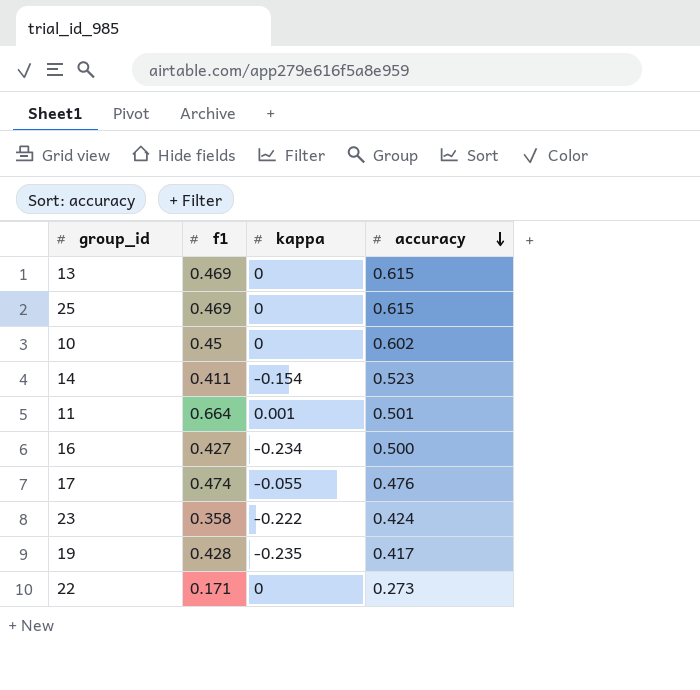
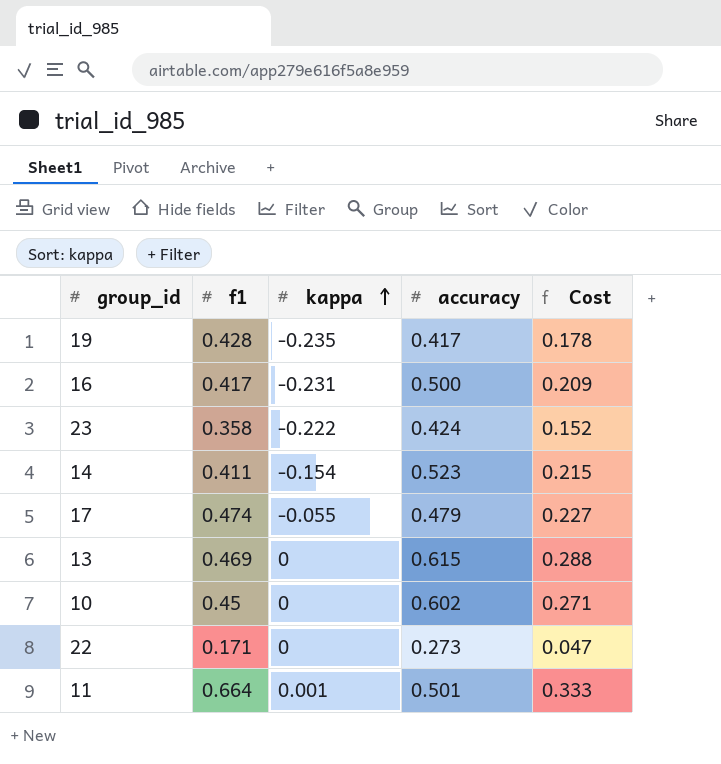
row order: accuracy descending -> kappa ascending
column Cost | formula: none -> [f1] * [accuracy]
row 25: 0.469 | 0 | 0.615 -> none
16 | f1: 0.427 -> 0.417
16 | kappa: -0.234 -> -0.231
17 | accuracy: 0.476 -> 0.479

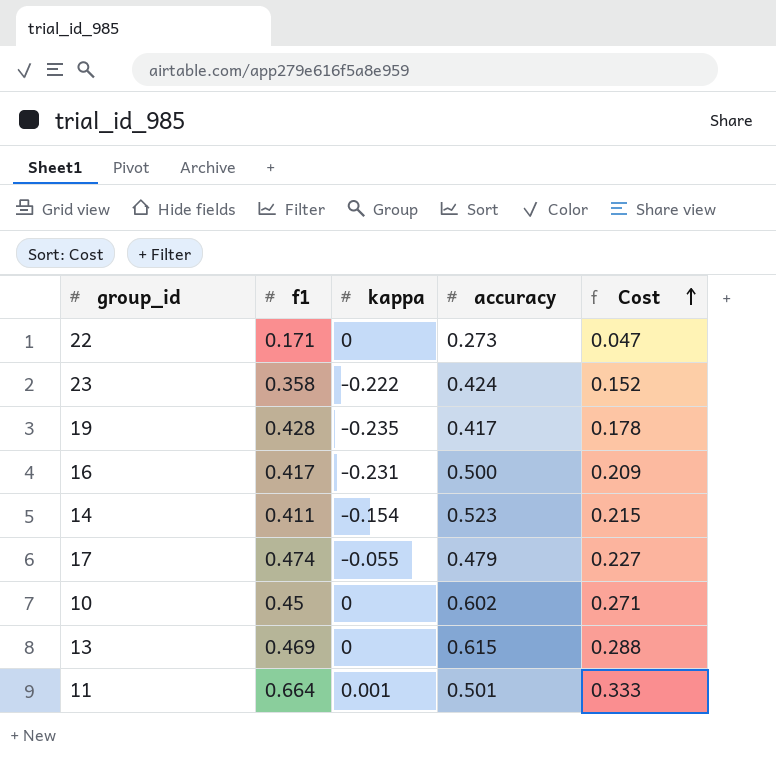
row order: kappa ascending -> Cost ascending

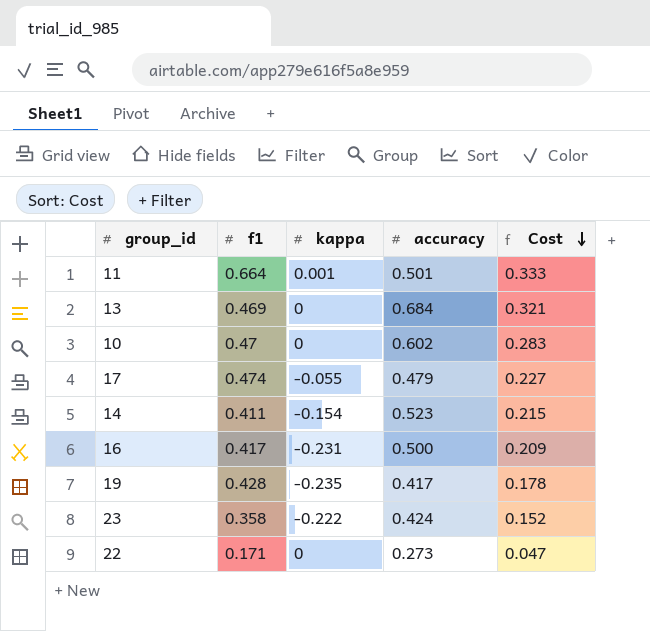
row order: Cost ascending -> Cost descending
13 | accuracy: 0.615 -> 0.684
13 | Cost: 0.288 -> 0.321
10 | f1: 0.45 -> 0.47
10 | Cost: 0.271 -> 0.283

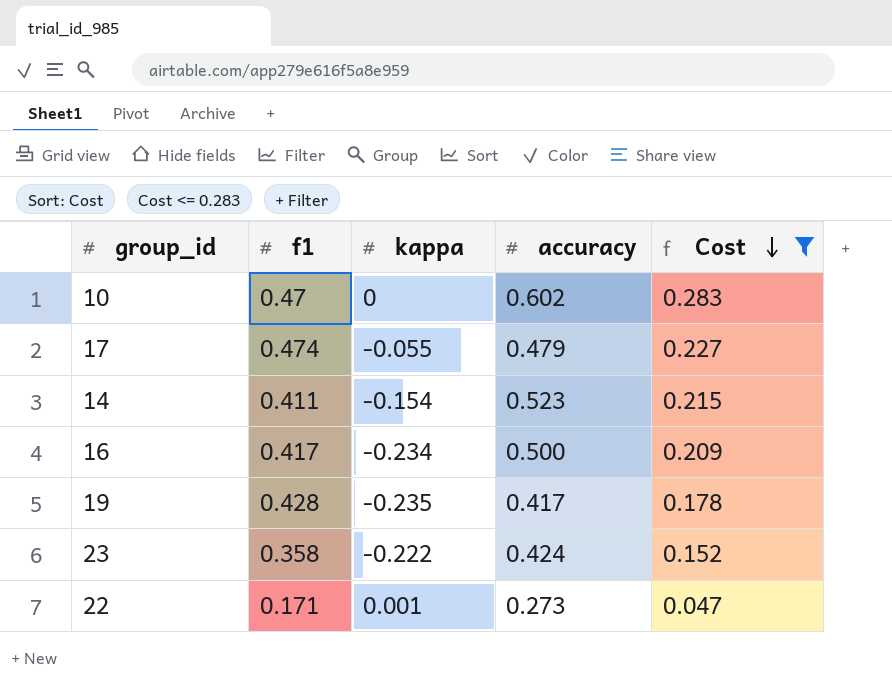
filter: none -> Cost <= 0.283
16 | kappa: -0.231 -> -0.234
22 | kappa: 0 -> 0.001

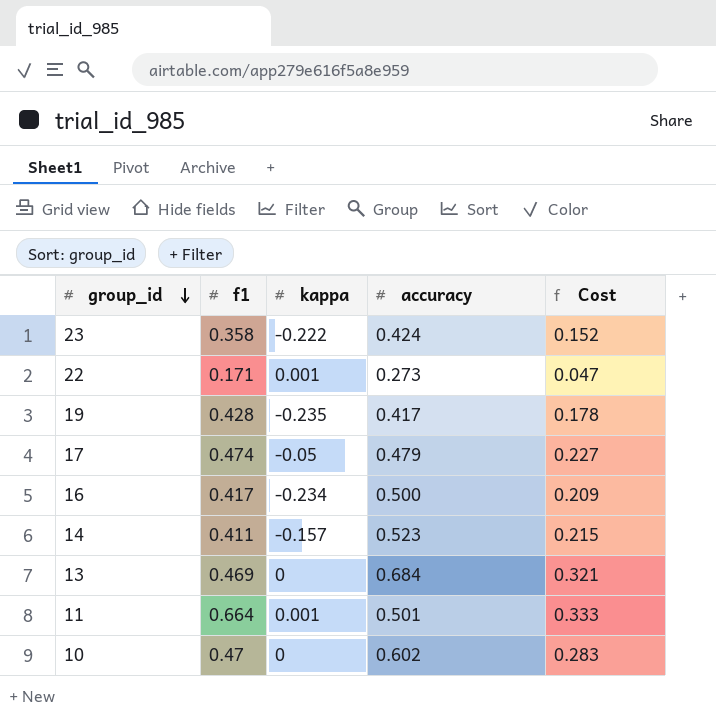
filter: Cost <= 0.283 -> none
row order: Cost descending -> group_id descending
17 | kappa: -0.055 -> -0.05
14 | kappa: -0.154 -> -0.157

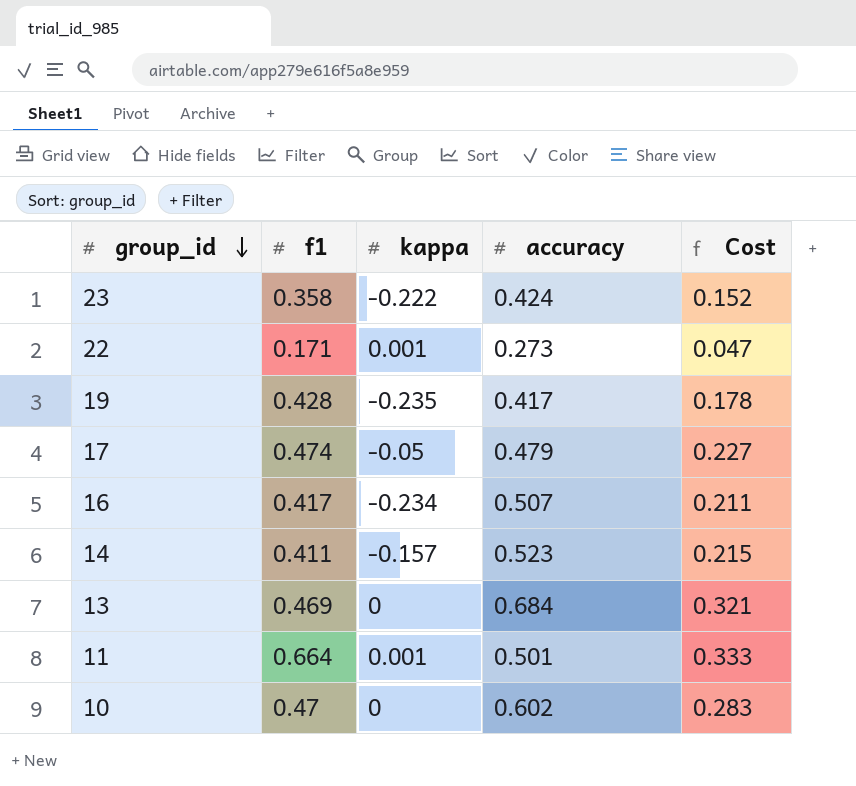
16 | accuracy: 0.500 -> 0.507
16 | Cost: 0.209 -> 0.211

